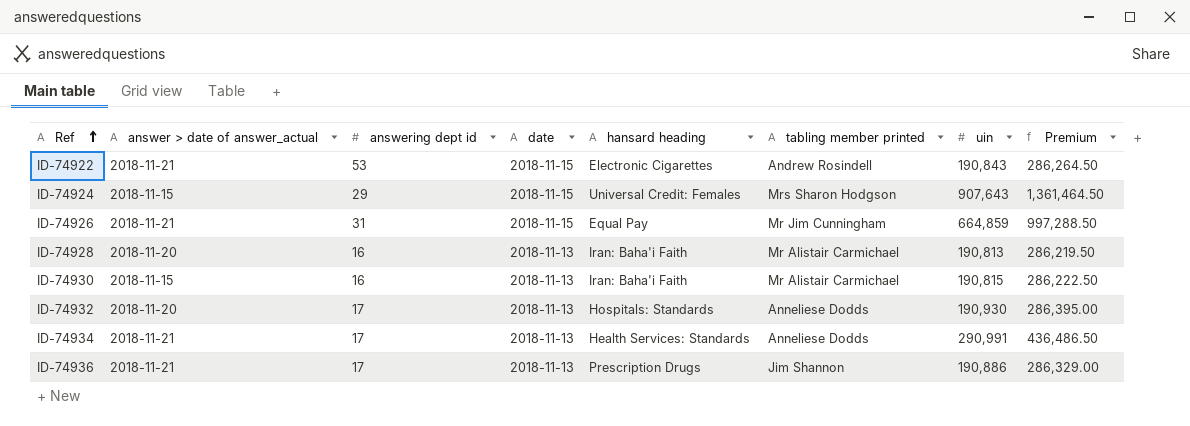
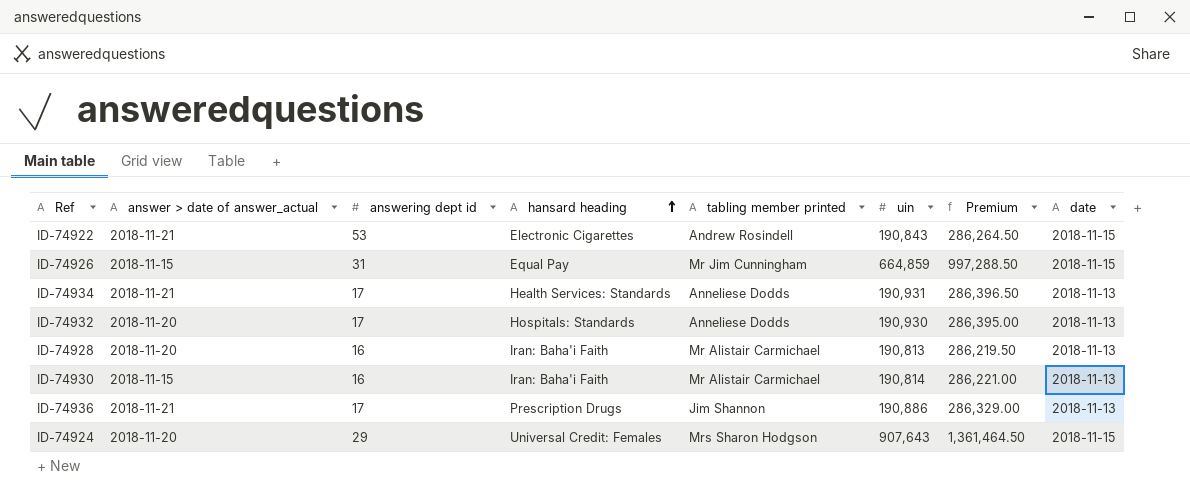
row order: Ref ascending -> hansard heading ascending
column date | position: 4 -> 8
ID-74926 | answer > date of answer_actual: 2018-11-21 -> 2018-11-15
ID-74934 | uin: 290,991 -> 190,931
ID-74934 | Premium: 436,486.50 -> 286,396.50
ID-74930 | uin: 190,815 -> 190,814
ID-74930 | Premium: 286,222.50 -> 286,221.00
ID-74924 | answer > date of answer_actual: 2018-11-15 -> 2018-11-20

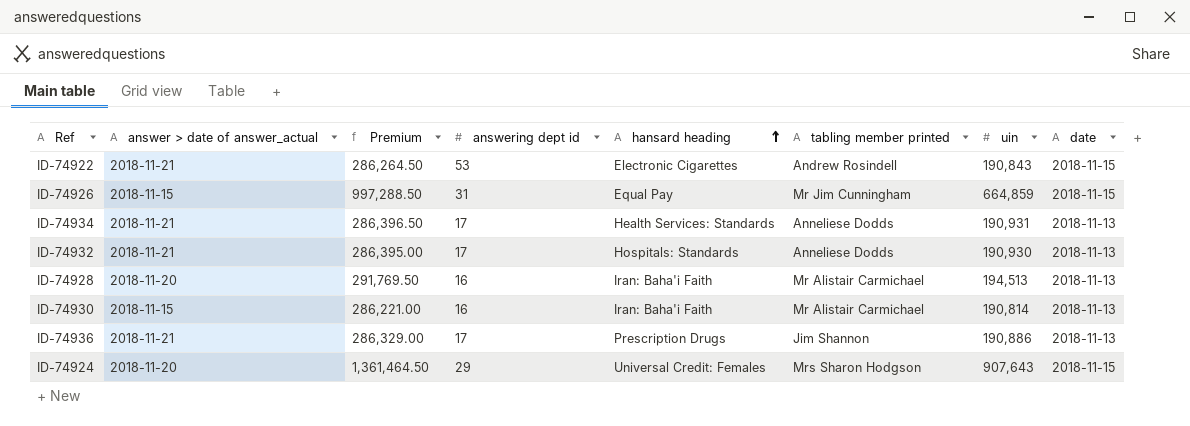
column Premium | position: 7 -> 3
ID-74932 | answer > date of answer_actual: 2018-11-20 -> 2018-11-21
ID-74928 | Premium: 286,219.50 -> 291,769.50
ID-74928 | uin: 190,813 -> 194,513

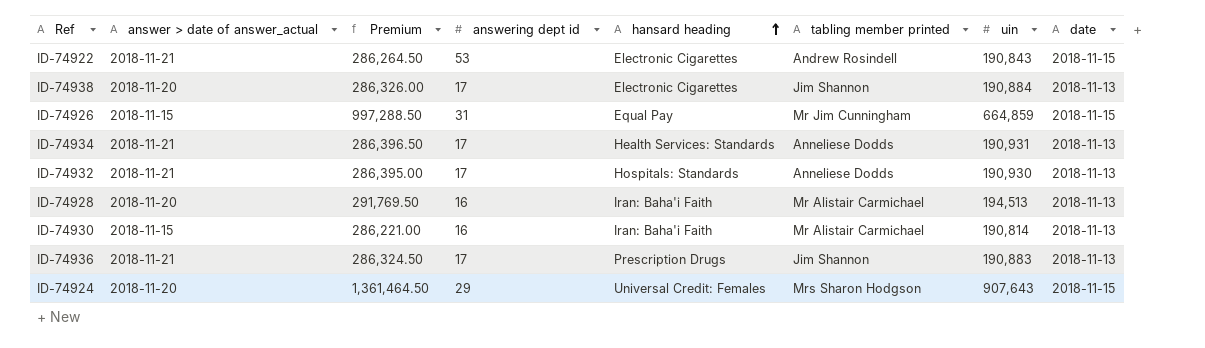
row ID-74938: none -> 2018-11-20 | 286,326.00 | 17 | Electronic Cigarettes | Jim Shannon | 190,884 | 2018-11-13
ID-74936 | Premium: 286,329.00 -> 286,324.50
ID-74936 | uin: 190,886 -> 190,883

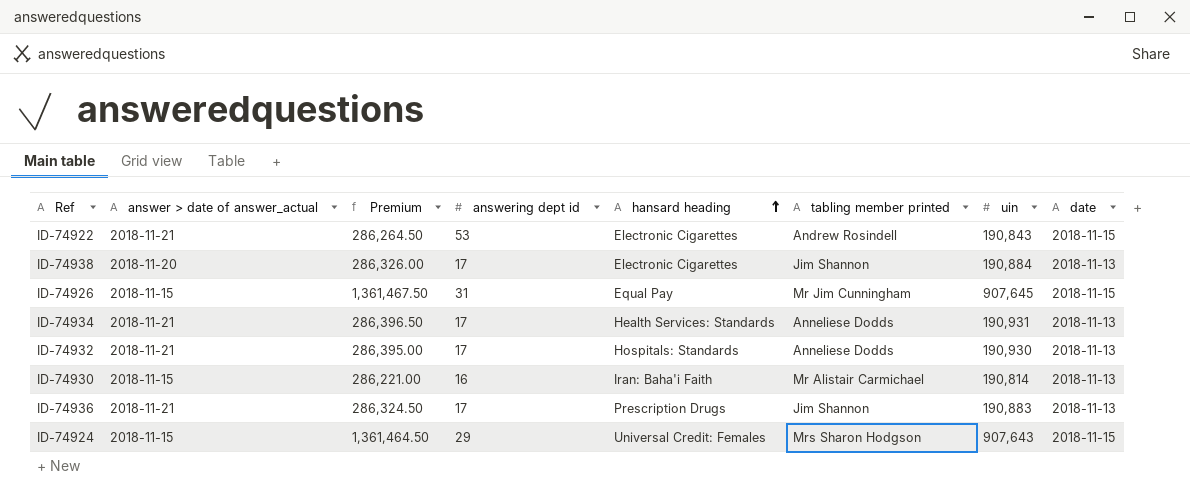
row ID-74928: 2018-11-20 | 291,769.50 | 16 | Iran: Baha'i Faith | Mr Alistair Carmichael | 194,513 | 2018-11-13 -> none
ID-74926 | Premium: 997,288.50 -> 1,361,467.50
ID-74926 | uin: 664,859 -> 907,645
ID-74924 | answer > date of answer_actual: 2018-11-20 -> 2018-11-15

